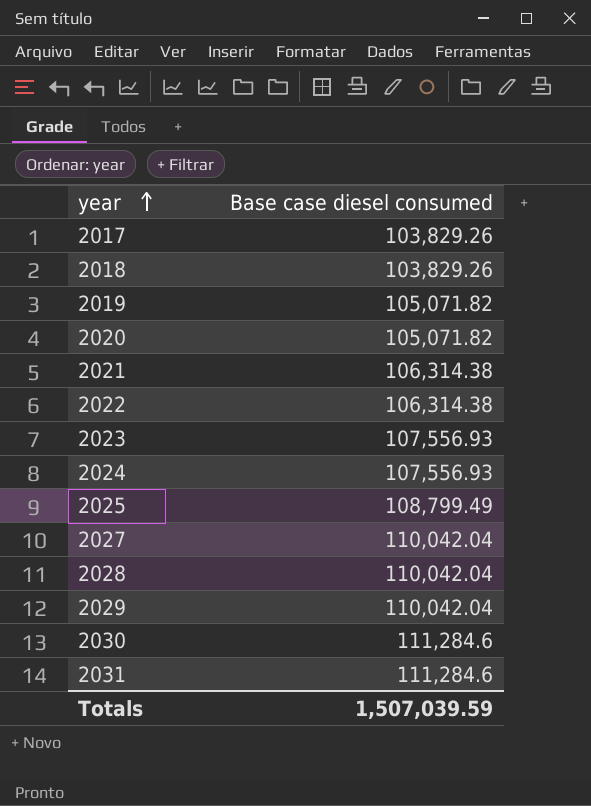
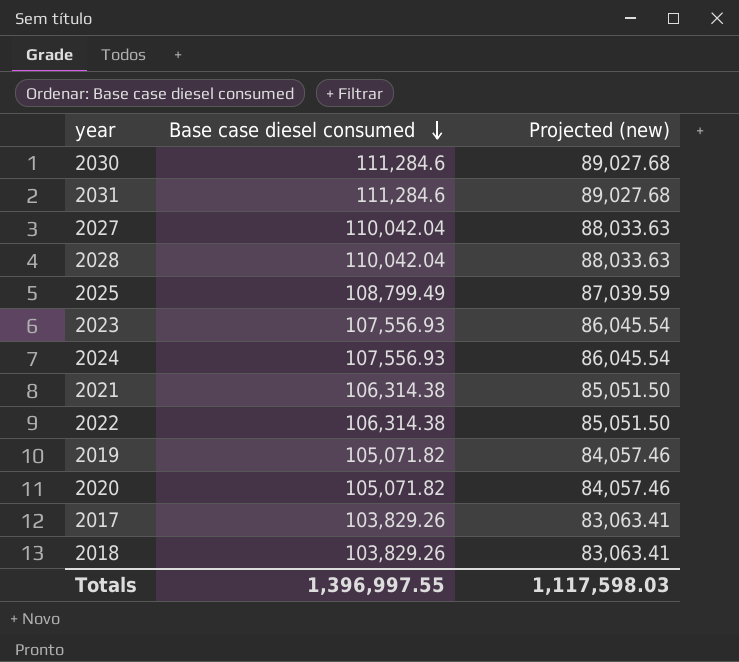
row order: year ascending -> Base case diesel consumed descending
column Projected (new) | formula: none -> [Base case diesel consumed] * 0.8
row 2029: 110,042.04 -> none
Totals | Base case diesel consumed: 1,507,039.59 -> 1,396,997.55

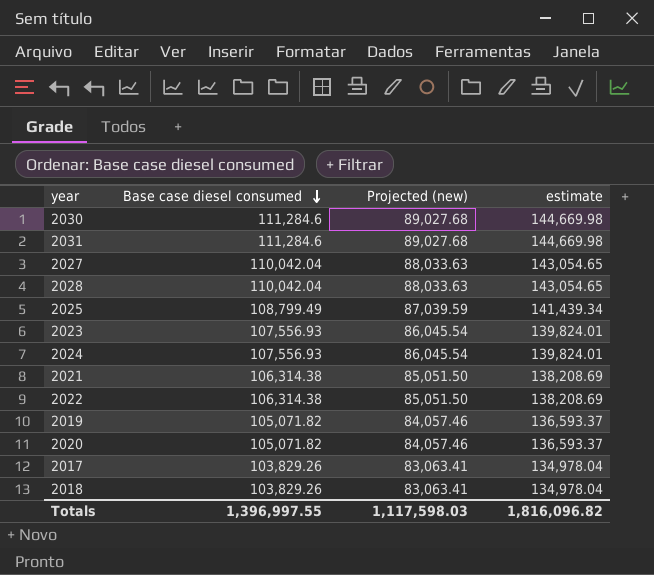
column estimate | formula: none -> [Base case diesel consumed] * 1.3

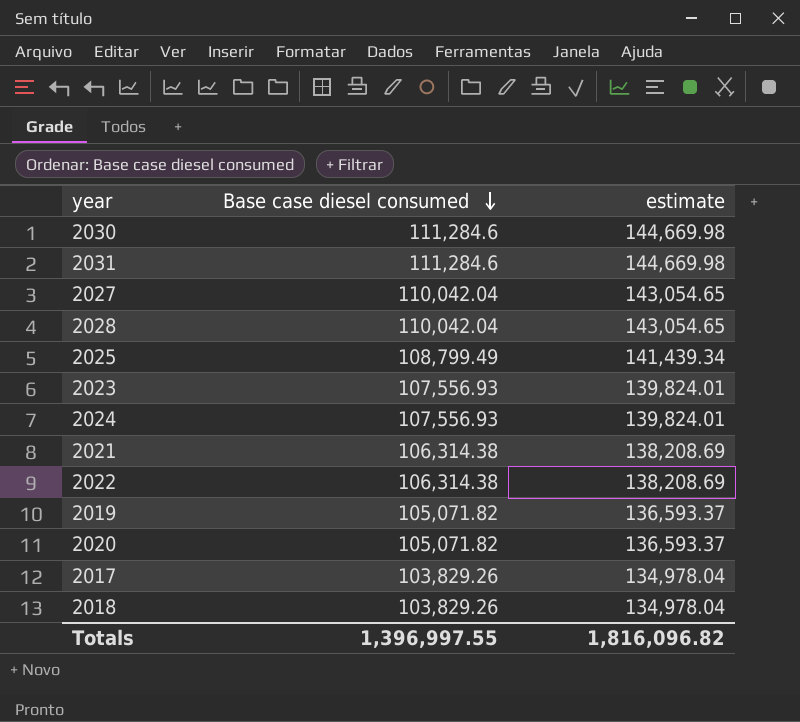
column Projected (new) | formula: [Base case diesel consumed] * 0.8 -> none

